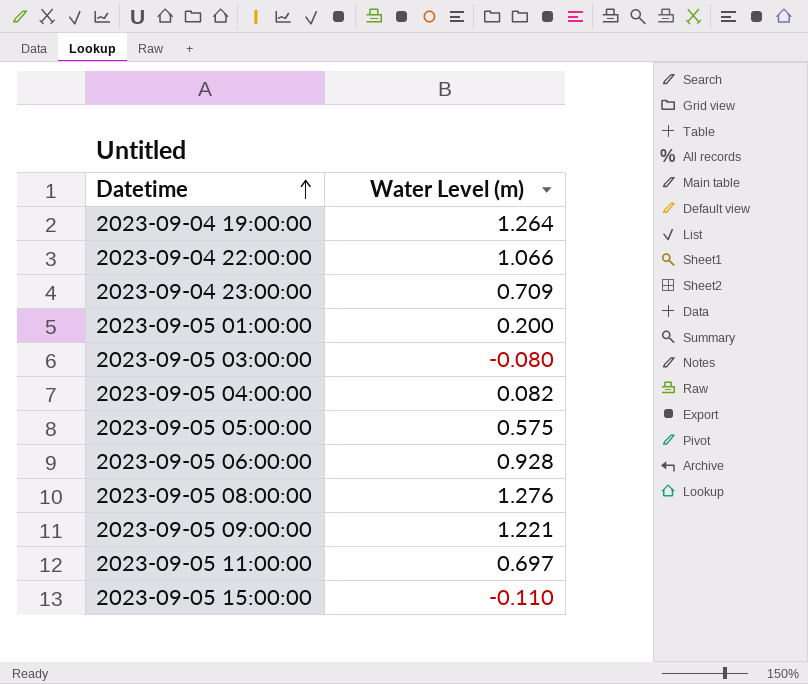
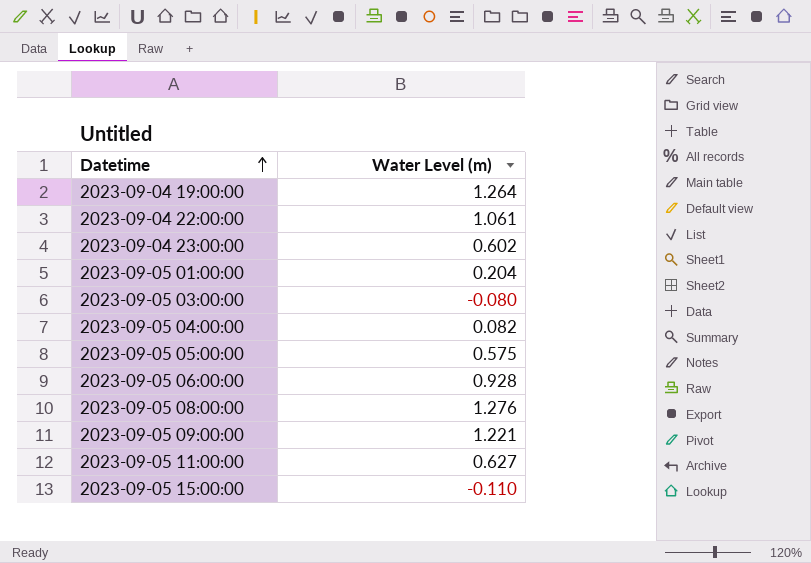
2023-09-04 22:00:00 | Water Level (m): 1.066 -> 1.061
2023-09-04 23:00:00 | Water Level (m): 0.709 -> 0.602
2023-09-05 01:00:00 | Water Level (m): 0.200 -> 0.204
2023-09-05 11:00:00 | Water Level (m): 0.697 -> 0.627

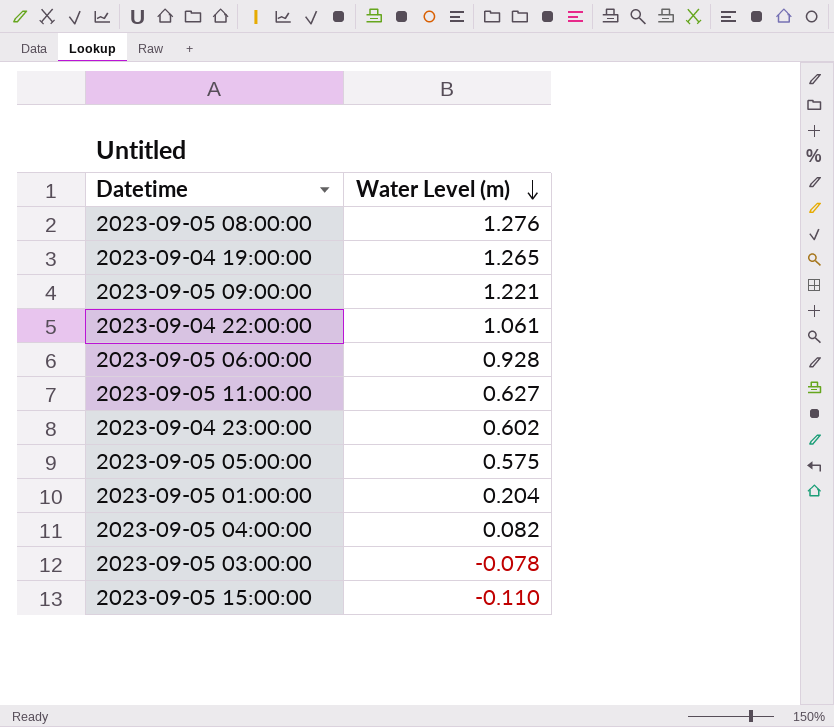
row order: Datetime ascending -> Water Level (m) descending
2023-09-04 19:00:00 | Water Level (m): 1.264 -> 1.265
2023-09-05 03:00:00 | Water Level (m): -0.080 -> -0.078

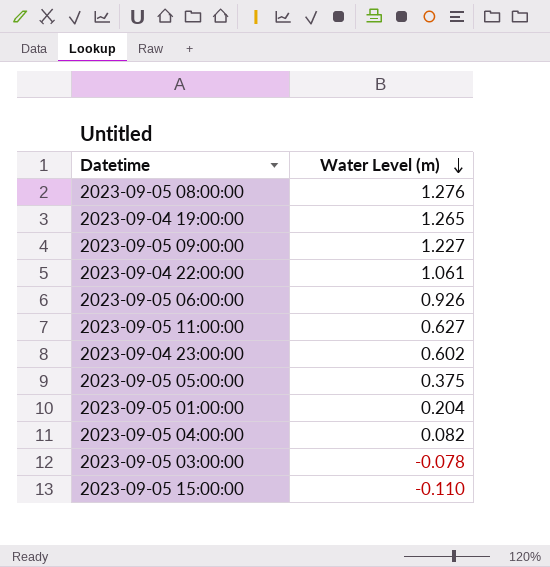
2023-09-05 09:00:00 | Water Level (m): 1.221 -> 1.227
2023-09-05 06:00:00 | Water Level (m): 0.928 -> 0.926
2023-09-05 05:00:00 | Water Level (m): 0.575 -> 0.375

